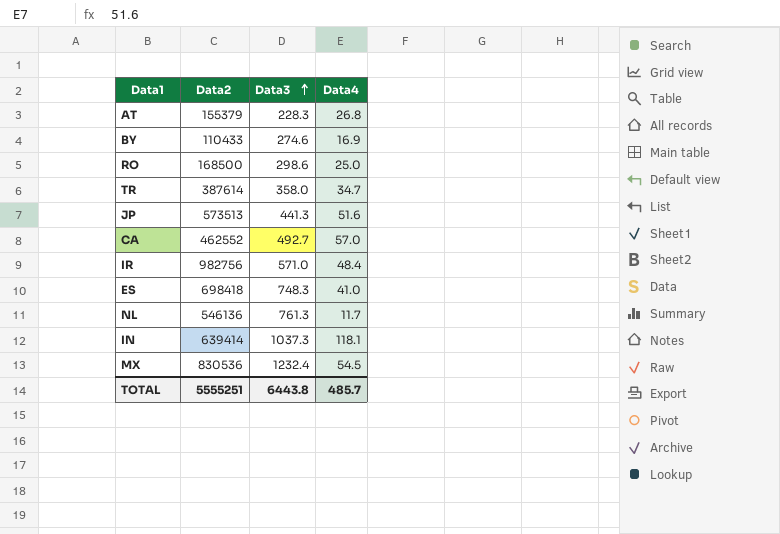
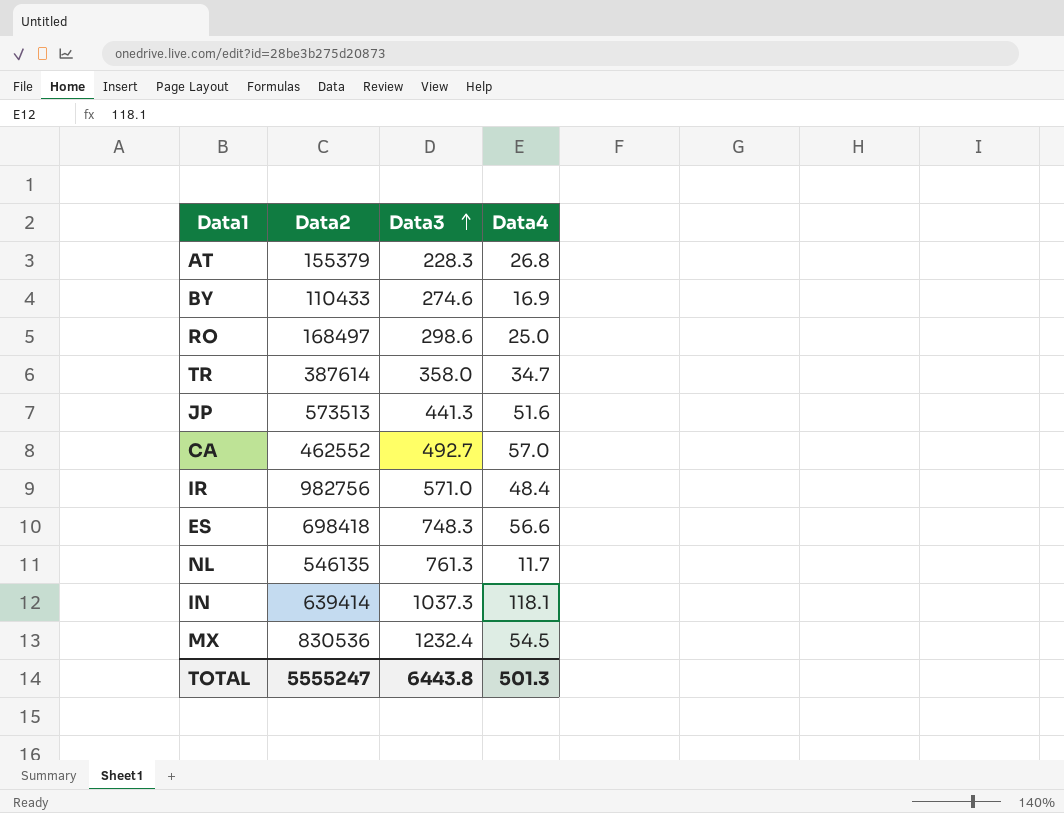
RO | Data2: 168500 -> 168497
ES | Data4: 41.0 -> 56.6
NL | Data2: 546136 -> 546135
TOTAL | Data2: 5555251 -> 5555247
TOTAL | Data4: 485.7 -> 501.3

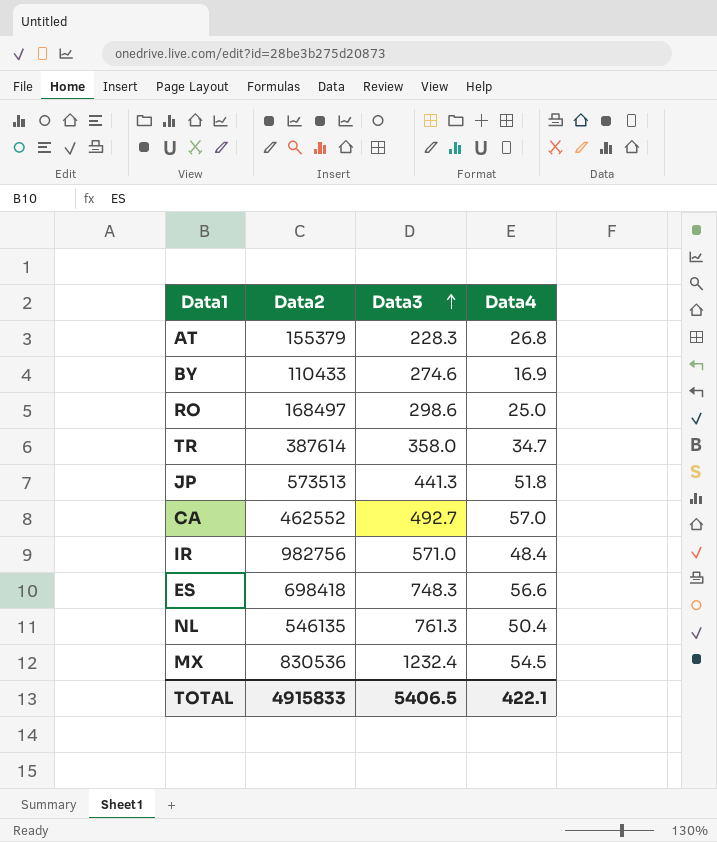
row IN: 639414 | 1037.3 | 118.1 -> none
JP | Data4: 51.6 -> 51.8
NL | Data4: 11.7 -> 50.4
TOTAL | Data2: 5555247 -> 4915833
TOTAL | Data3: 6443.8 -> 5406.5
TOTAL | Data4: 501.3 -> 422.1

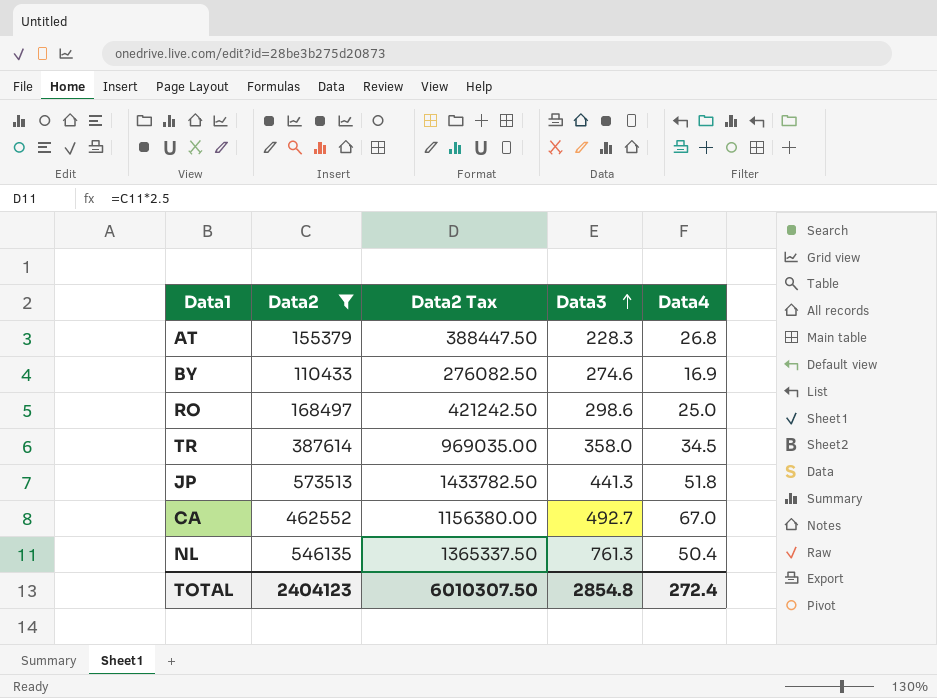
filter: none -> Data2 <= 573513
column Data2 Tax | formula: none -> [Data2] * 2.5
TR | Data4: 34.7 -> 34.5
CA | Data4: 57.0 -> 67.0
TOTAL | Data2: 4915833 -> 2404123
TOTAL | Data3: 5406.5 -> 2854.8
TOTAL | Data4: 422.1 -> 272.4

